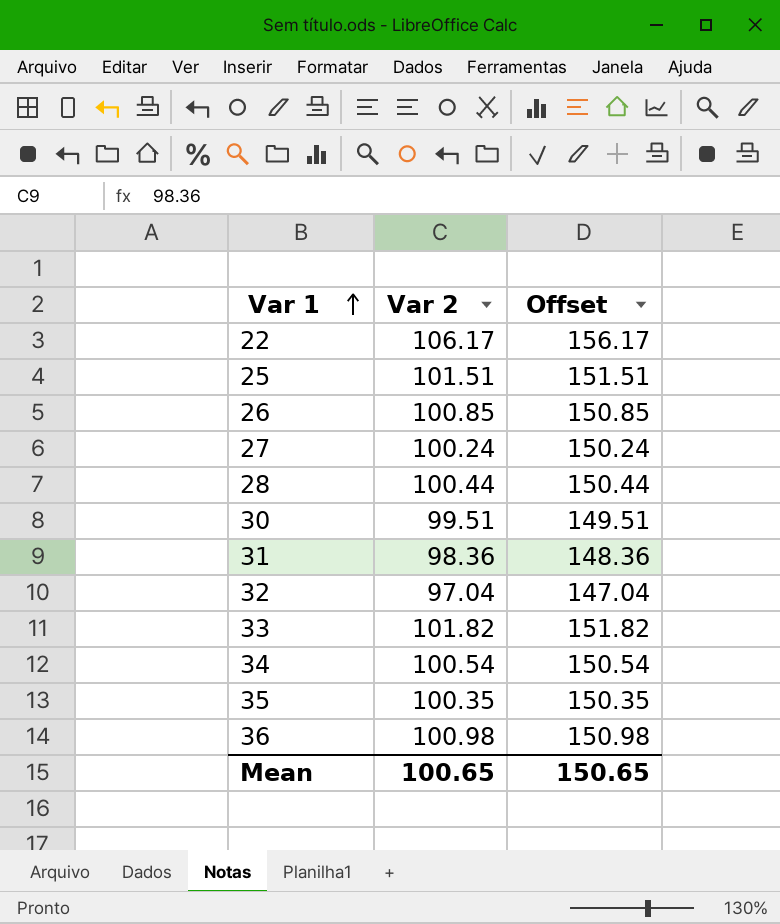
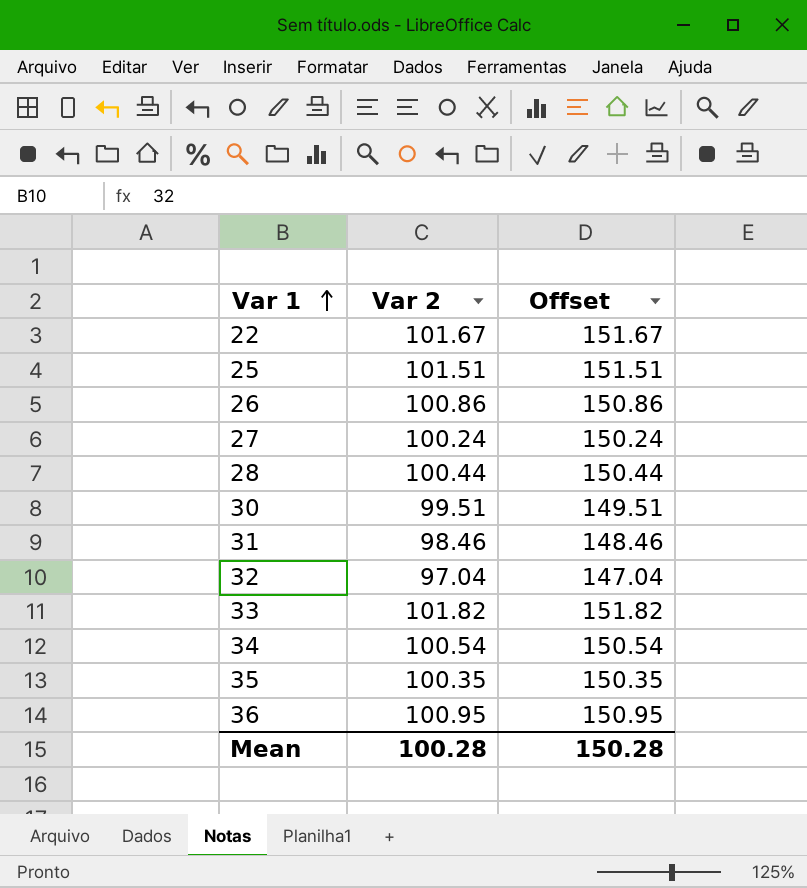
22 | Var 2: 106.17 -> 101.67
22 | Offset: 156.17 -> 151.67
26 | Var 2: 100.85 -> 100.86
26 | Offset: 150.85 -> 150.86
31 | Var 2: 98.36 -> 98.46
31 | Offset: 148.36 -> 148.46
36 | Var 2: 100.98 -> 100.95
36 | Offset: 150.98 -> 150.95
Mean | Var 2: 100.65 -> 100.28
Mean | Offset: 150.65 -> 150.28

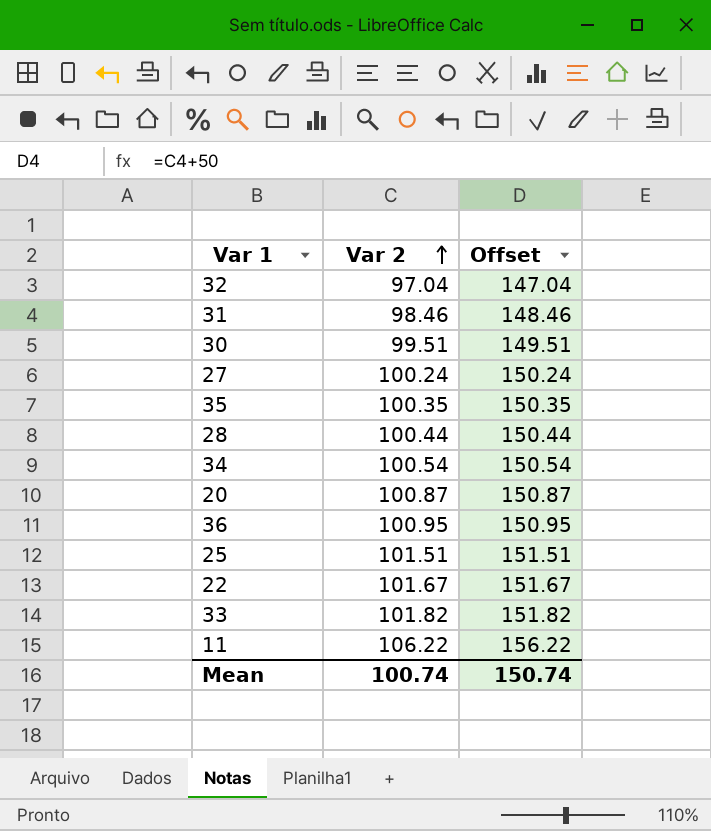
row order: Var 1 ascending -> Var 2 ascending
row 26: 100.86 | 150.86 -> none
row 20: none -> 100.87 | 150.87
row 11: none -> 106.22 | 156.22
Mean | Var 2: 100.28 -> 100.74
Mean | Offset: 150.28 -> 150.74

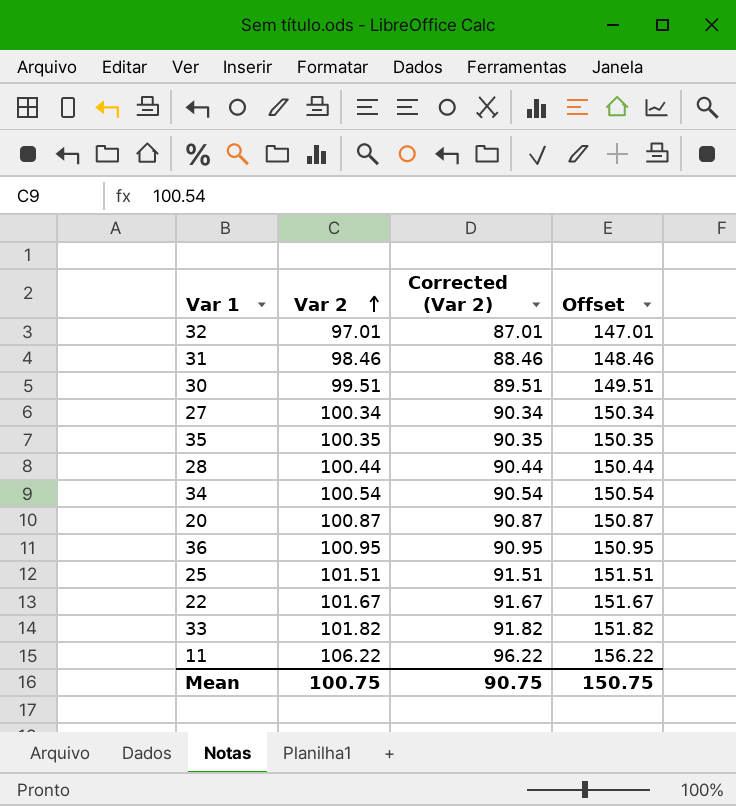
column Corrected (Var 2) | formula: none -> [Var 2] - 10
32 | Var 2: 97.04 -> 97.01
32 | Offset: 147.04 -> 147.01
27 | Var 2: 100.24 -> 100.34
27 | Offset: 150.24 -> 150.34
Mean | Var 2: 100.74 -> 100.75
Mean | Offset: 150.74 -> 150.75

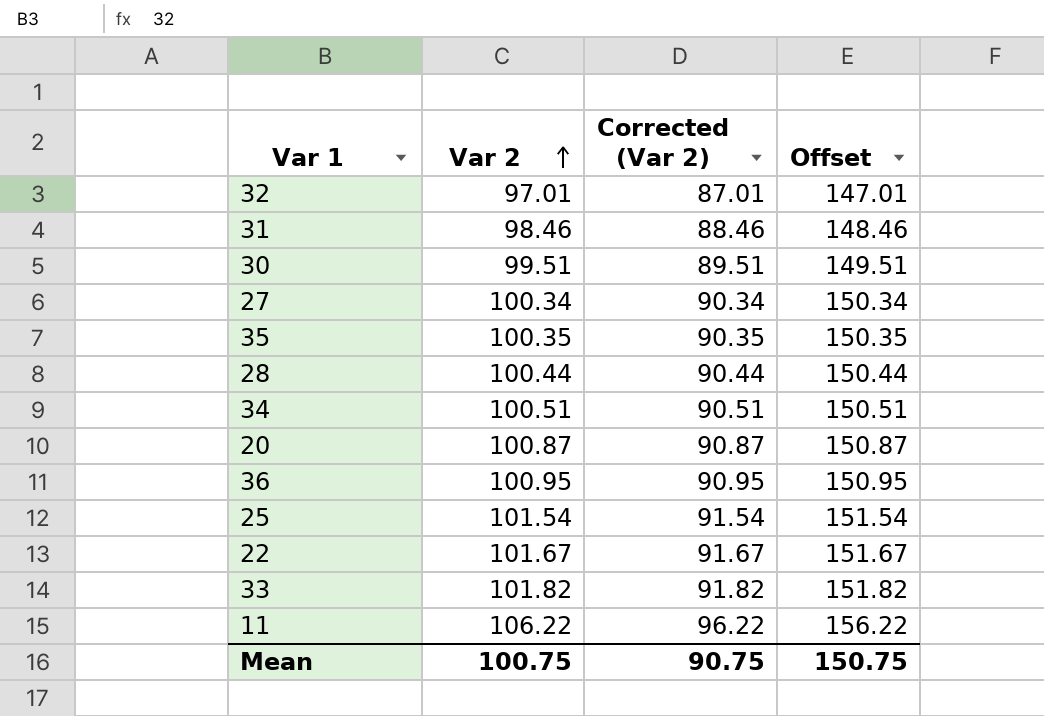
34 | Var 2: 100.54 -> 100.51
34 | Corrected (Var 2): 90.54 -> 90.51
34 | Offset: 150.54 -> 150.51
25 | Var 2: 101.51 -> 101.54
25 | Corrected (Var 2): 91.51 -> 91.54
25 | Offset: 151.51 -> 151.54

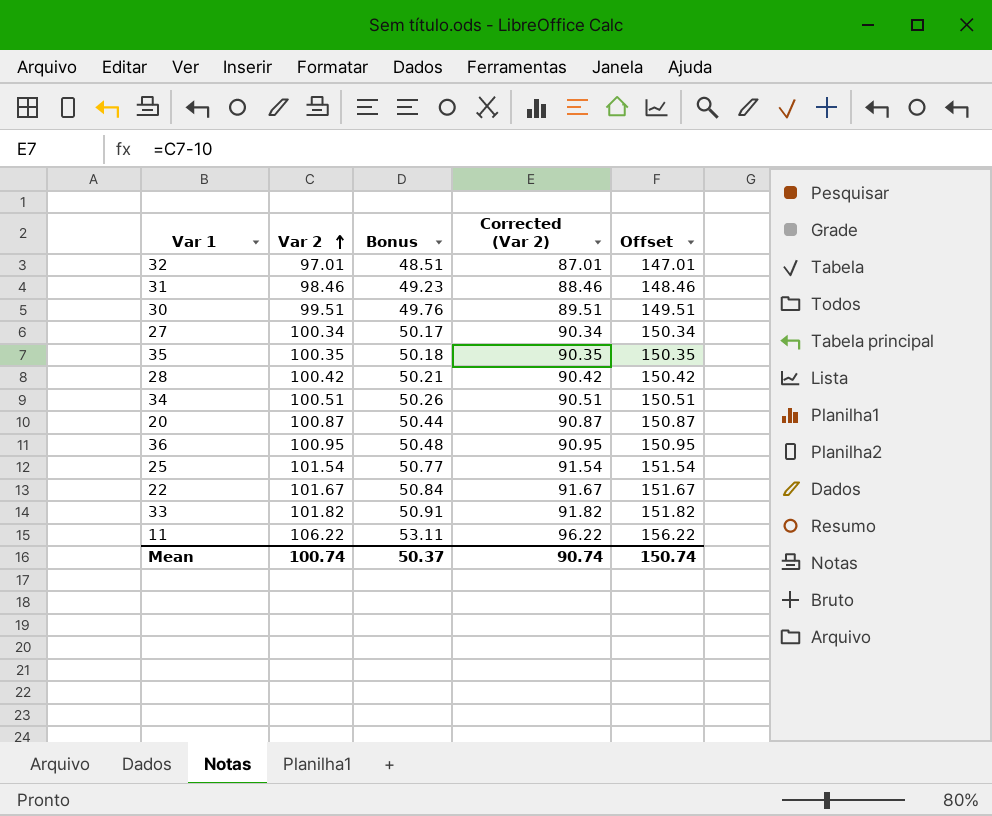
column Bonus | formula: none -> [Var 2] * 0.5
28 | Var 2: 100.44 -> 100.42
28 | Corrected (Var 2): 90.44 -> 90.42
28 | Offset: 150.44 -> 150.42
Mean | Var 2: 100.75 -> 100.74
Mean | Corrected (Var 2): 90.75 -> 90.74
Mean | Offset: 150.75 -> 150.74

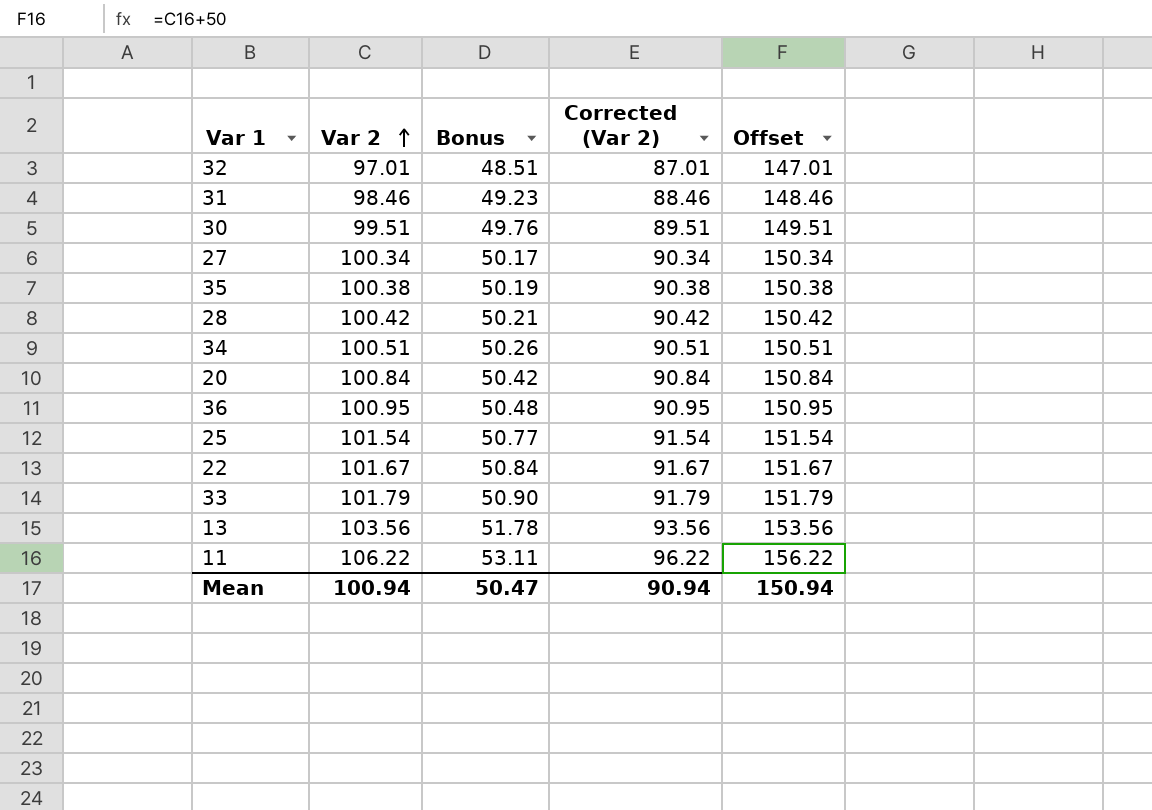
35 | Var 2: 100.35 -> 100.38
35 | Bonus: 50.18 -> 50.19
35 | Corrected (Var 2): 90.35 -> 90.38
35 | Offset: 150.35 -> 150.38
20 | Var 2: 100.87 -> 100.84
20 | Bonus: 50.44 -> 50.42
20 | Corrected (Var 2): 90.87 -> 90.84
20 | Offset: 150.87 -> 150.84
33 | Var 2: 101.82 -> 101.79
33 | Bonus: 50.91 -> 50.90
33 | Corrected (Var 2): 91.82 -> 91.79
33 | Offset: 151.82 -> 151.79
row 13: none -> 103.56 | 51.78 | 93.56 | 153.56
Mean | Var 2: 100.74 -> 100.94
Mean | Bonus: 50.37 -> 50.47
Mean | Corrected (Var 2): 90.74 -> 90.94
Mean | Offset: 150.74 -> 150.94

